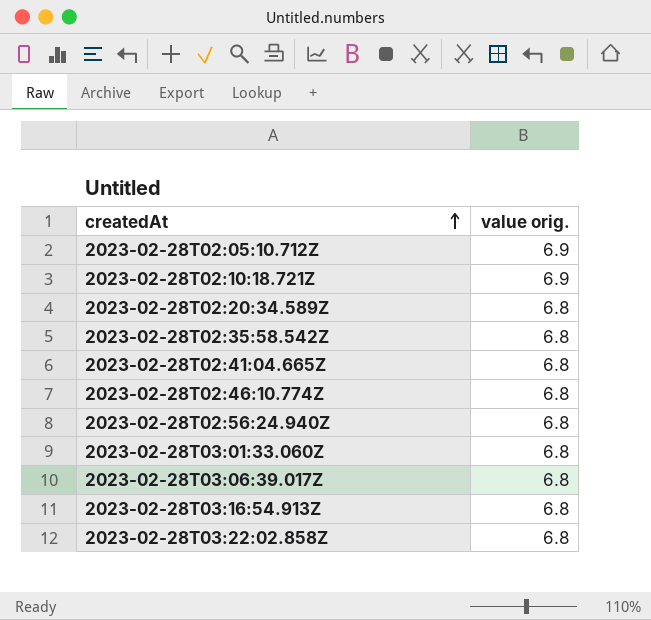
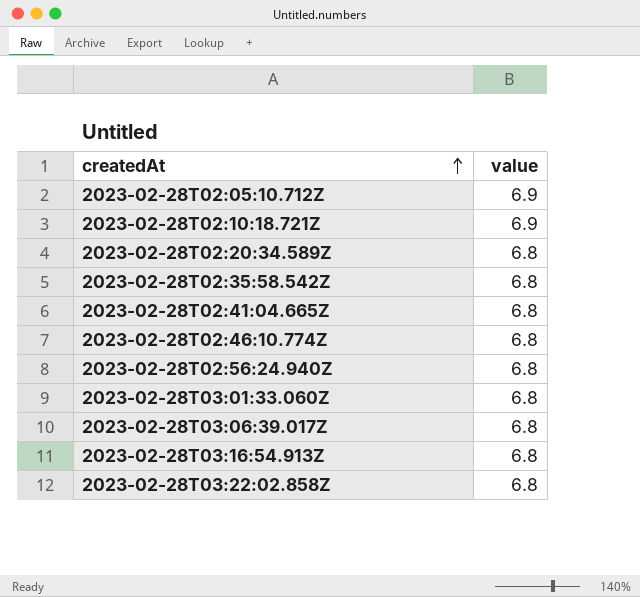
column name: value orig. -> value

